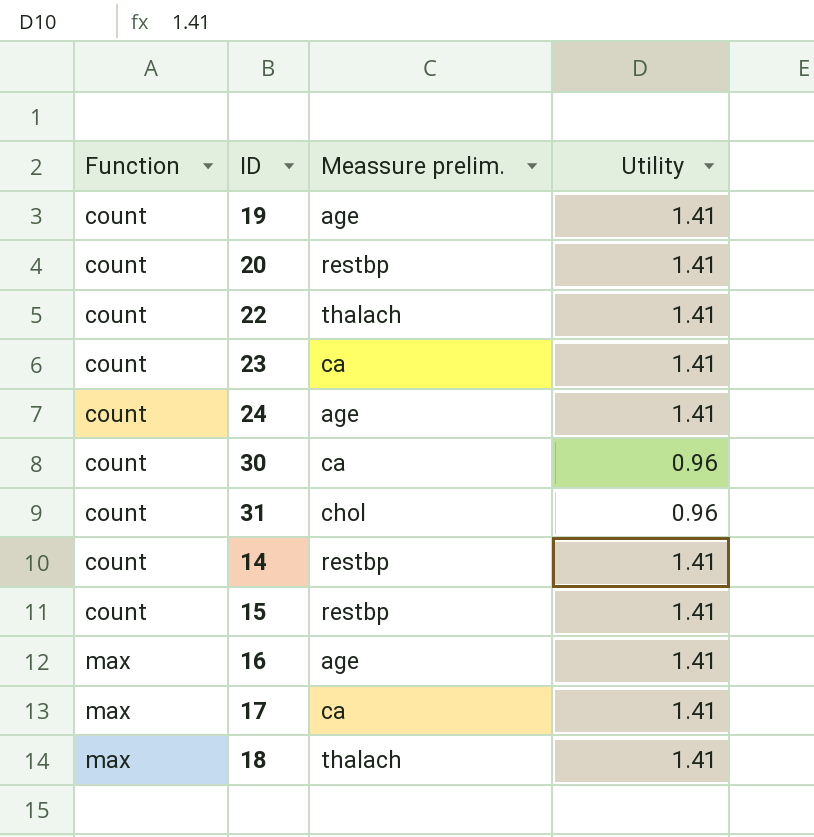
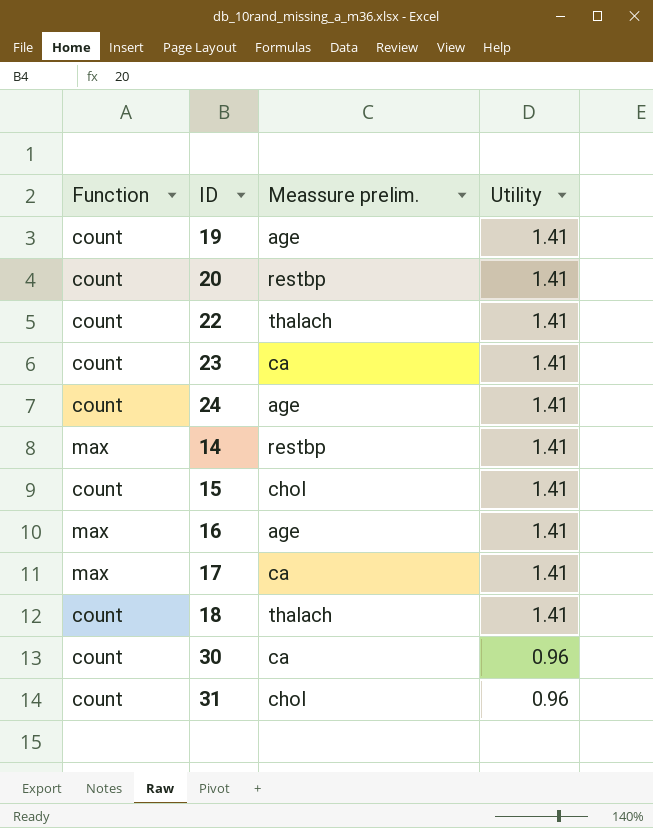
row order: Function ascending -> Utility descending
14 | Function: count -> max
15 | Meassure prelim.: restbp -> chol
18 | Function: max -> count

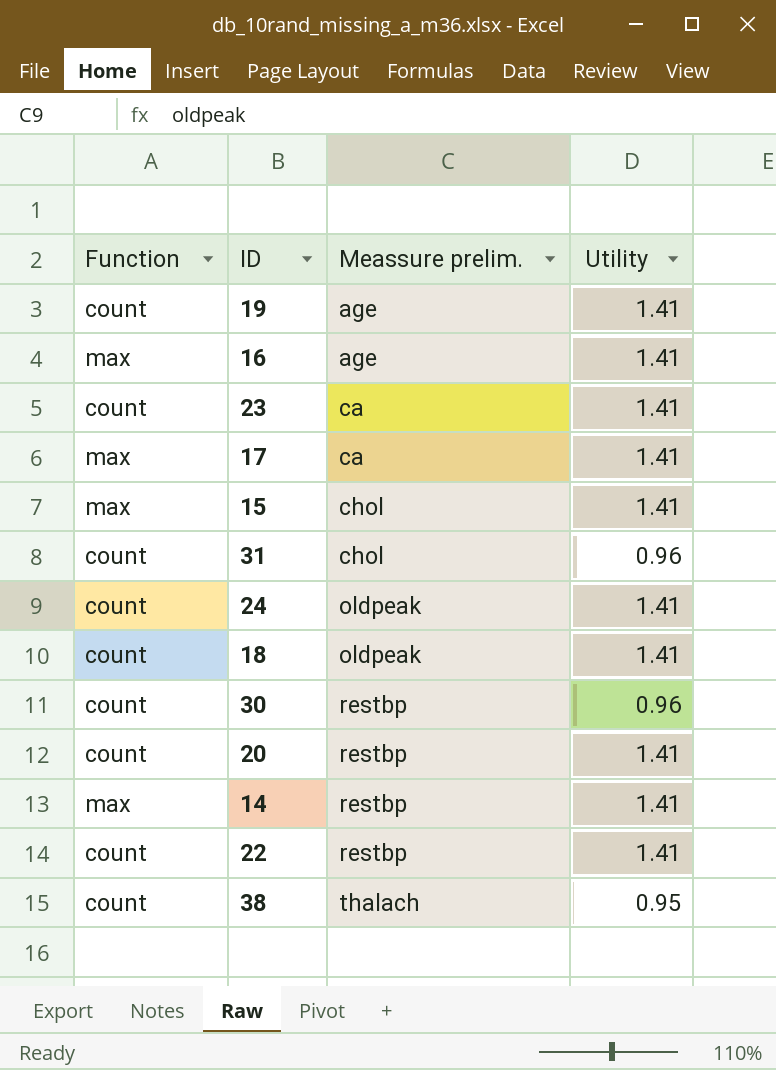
row order: Utility descending -> Meassure prelim. ascending
15 | Function: count -> max
24 | Meassure prelim.: age -> oldpeak
18 | Meassure prelim.: thalach -> oldpeak
30 | Meassure prelim.: ca -> restbp
22 | Meassure prelim.: thalach -> restbp
row 38: none -> count | thalach | 0.95

